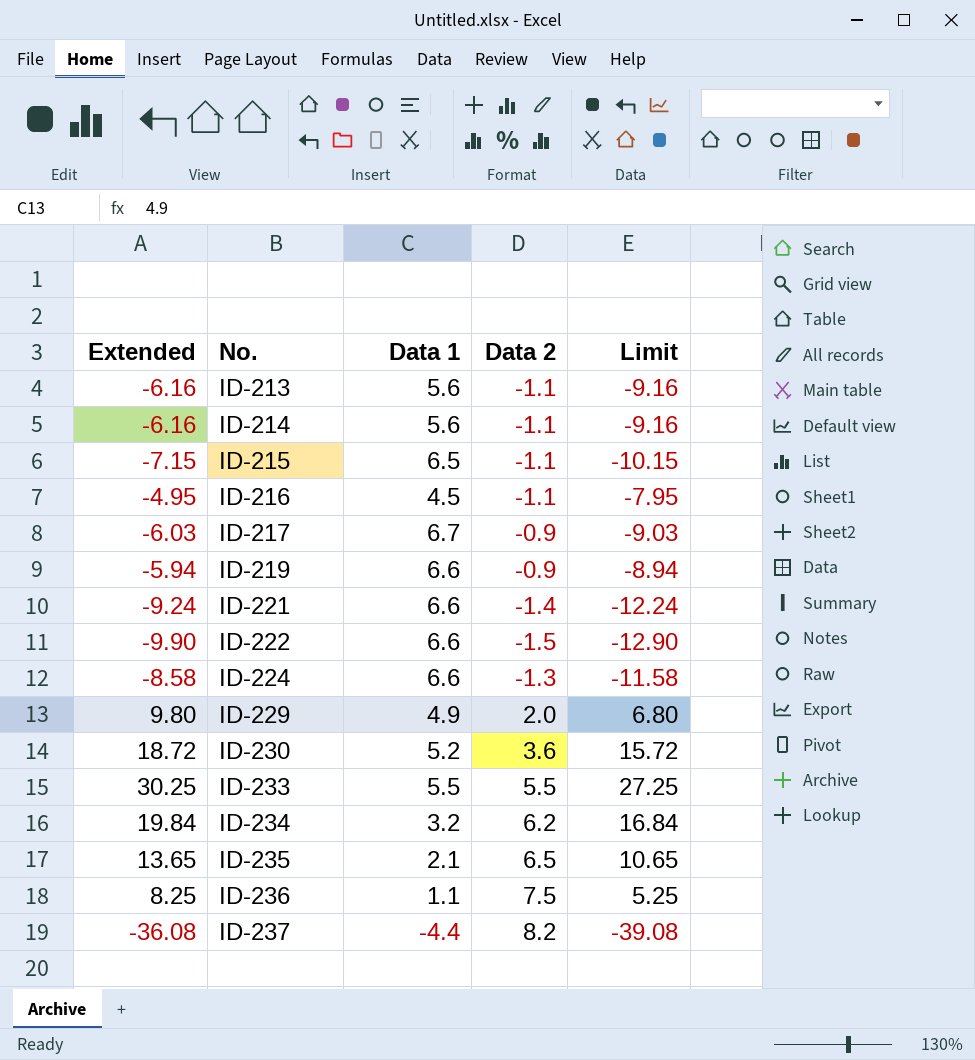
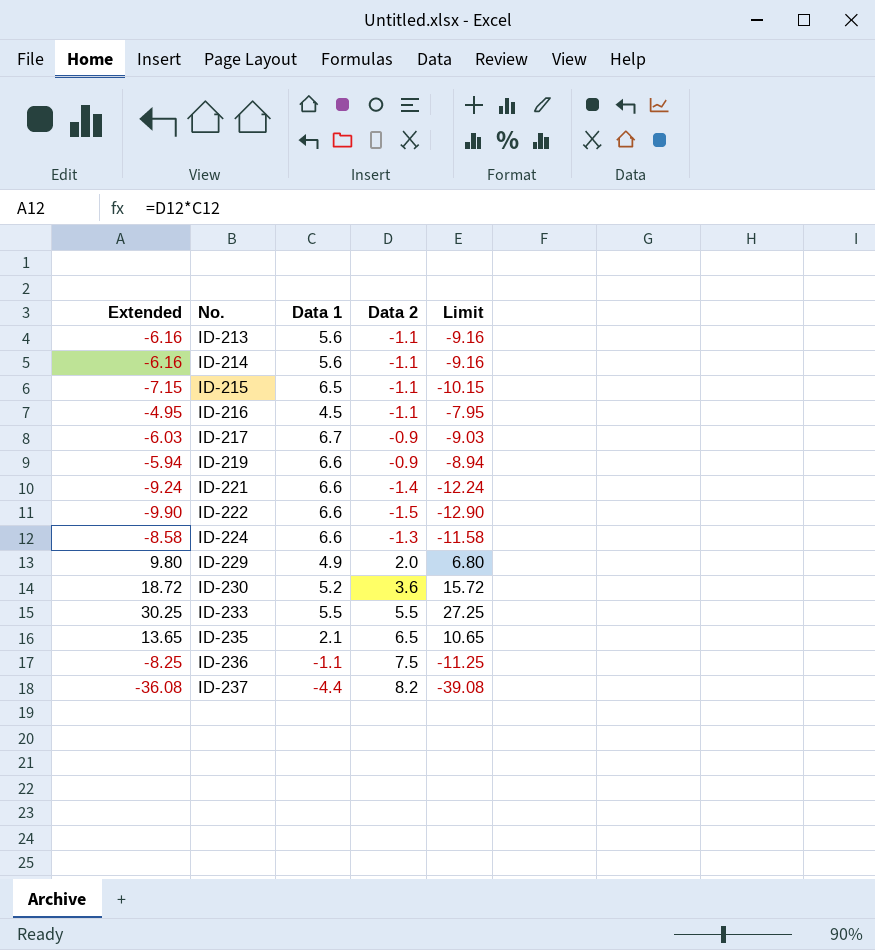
row ID-234: 19.84 | 3.2 | 6.2 | 16.84 -> none
ID-236 | Extended: 8.25 -> -8.25
ID-236 | Data 1: 1.1 -> -1.1
ID-236 | Limit: 5.25 -> -11.25

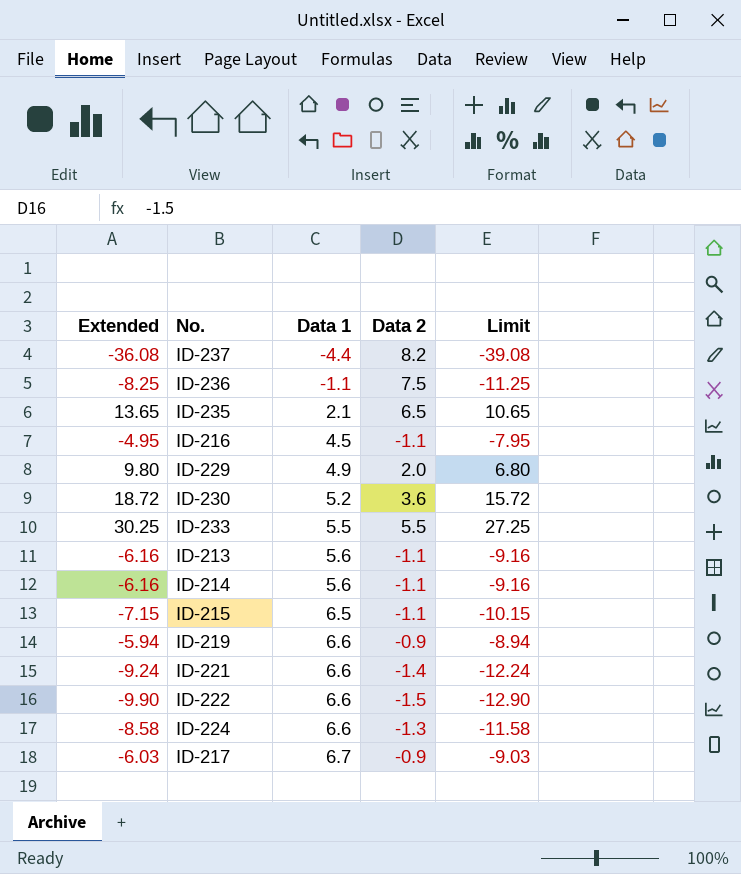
row order: No. ascending -> Data 1 ascending

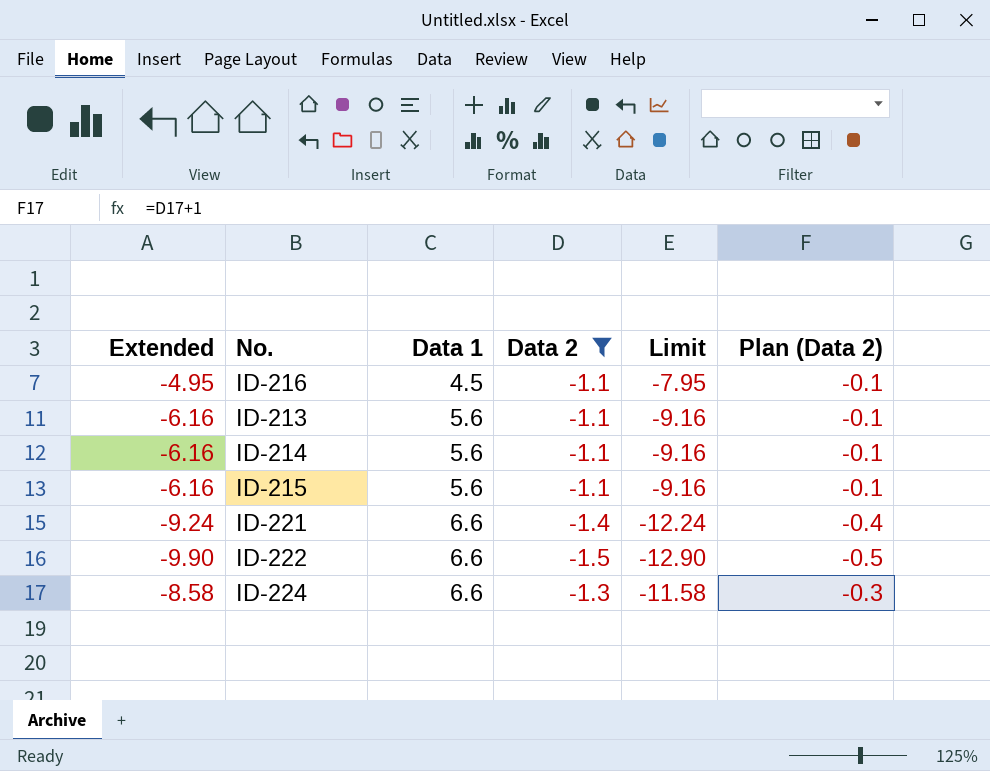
filter: none -> Data 2 <= -1.1
column Plan (Data 2) | formula: none -> [Data 2] + 1
ID-215 | Extended: -7.15 -> -6.16
ID-215 | Data 1: 6.5 -> 5.6
ID-215 | Limit: -10.15 -> -9.16

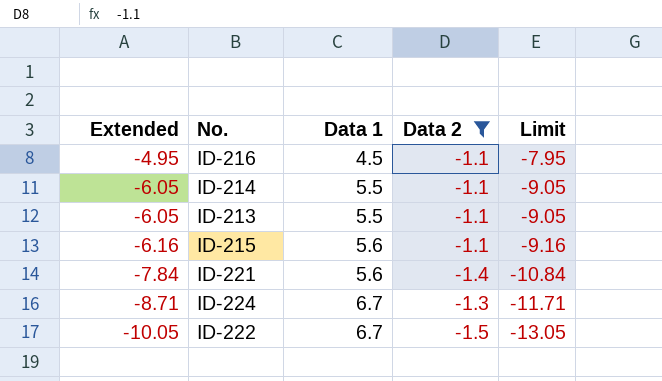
row order: Data 1 ascending -> Extended descending
column Plan (Data 2) | formula: [Data 2] + 1 -> none
ID-214 | Extended: -6.16 -> -6.05
ID-214 | Data 1: 5.6 -> 5.5
ID-214 | Limit: -9.16 -> -9.05
ID-213 | Extended: -6.16 -> -6.05
ID-213 | Data 1: 5.6 -> 5.5
ID-213 | Limit: -9.16 -> -9.05
ID-221 | Extended: -9.24 -> -7.84
ID-221 | Data 1: 6.6 -> 5.6
ID-221 | Limit: -12.24 -> -10.84
ID-224 | Extended: -8.58 -> -8.71
ID-224 | Data 1: 6.6 -> 6.7
ID-224 | Limit: -11.58 -> -11.71
ID-222 | Extended: -9.90 -> -10.05
ID-222 | Data 1: 6.6 -> 6.7
ID-222 | Limit: -12.90 -> -13.05

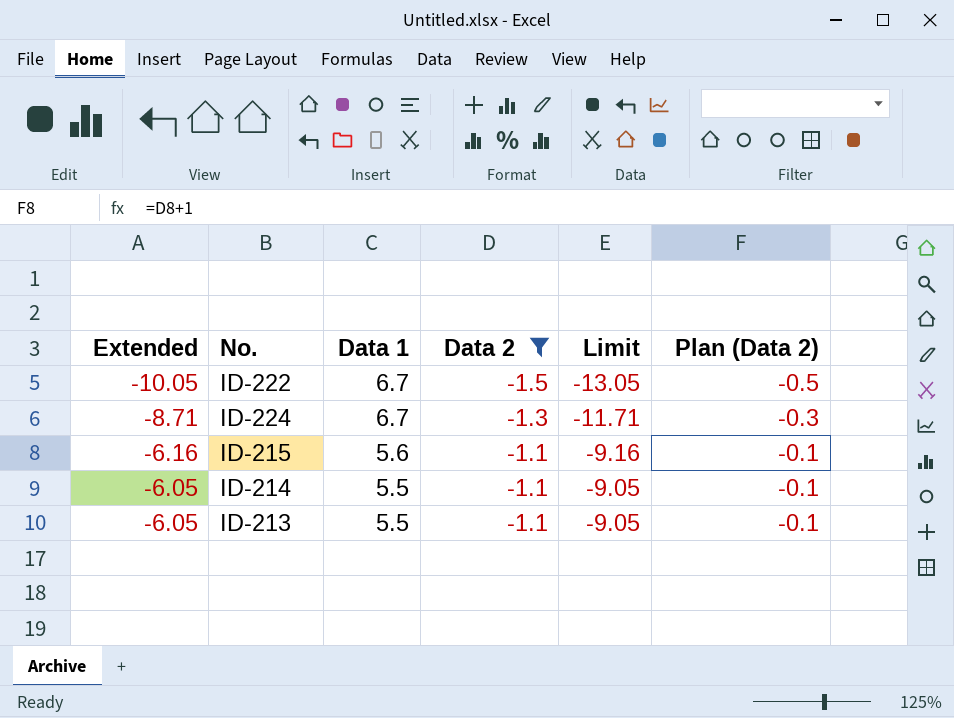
row order: Extended descending -> Extended ascending
column Plan (Data 2) | formula: none -> [Data 2] + 1
row ID-216: -4.95 | 4.5 | -1.1 | -7.95 -> none
row ID-221: -7.84 | 5.6 | -1.4 | -10.84 -> none

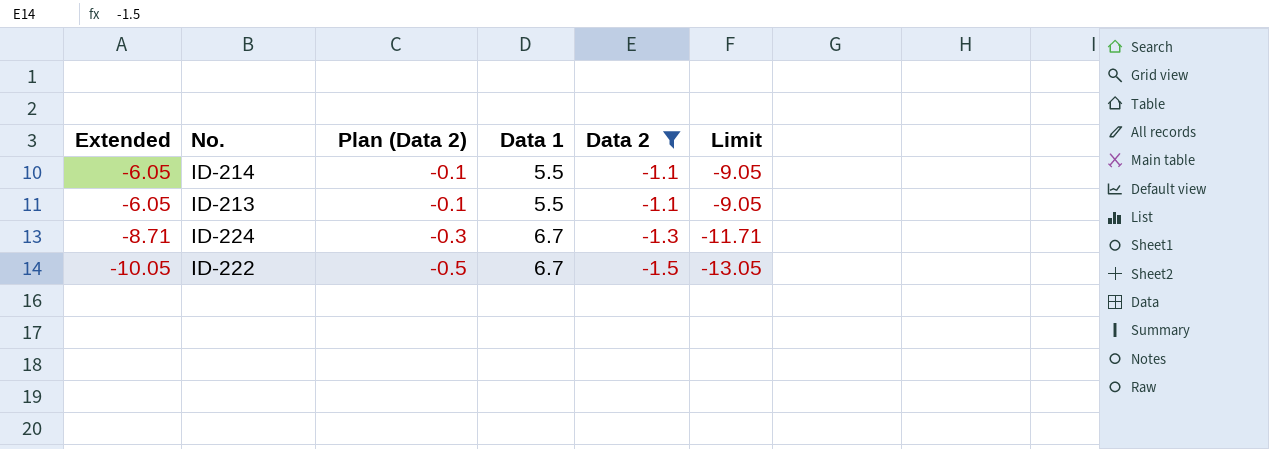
row order: Extended ascending -> Extended descending
column Plan (Data 2) | position: 6 -> 3
row ID-215: -6.16 | 5.6 | -1.1 | -9.16 | -0.1 -> none

